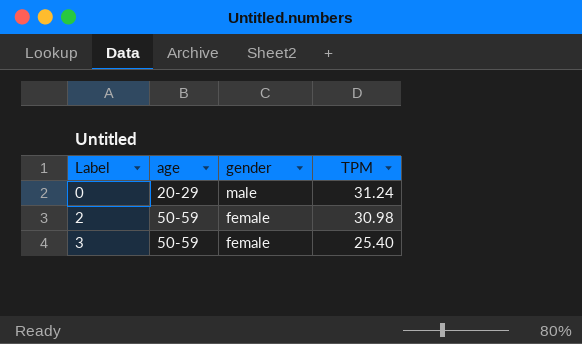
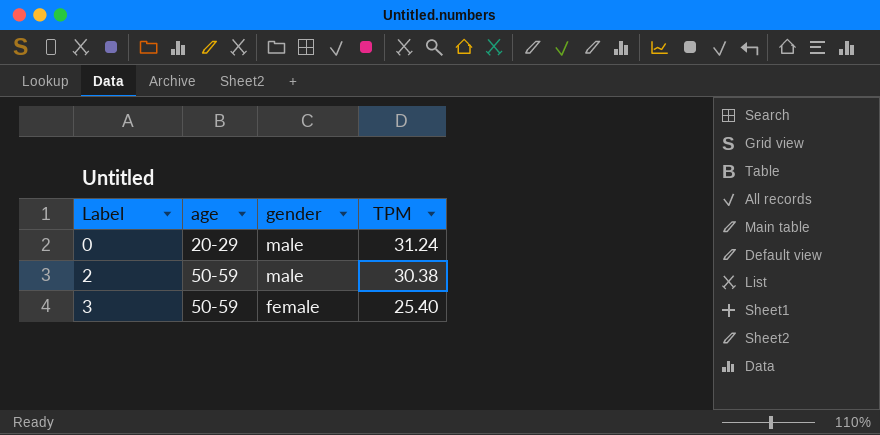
2 | gender: female -> male
2 | TPM: 30.98 -> 30.38

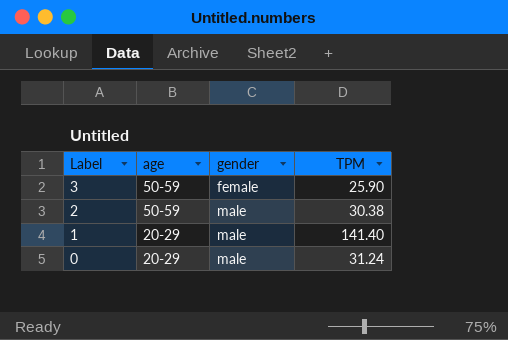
row order: Label ascending -> Label descending
3 | TPM: 25.40 -> 25.90
row 1: none -> 20-29 | male | 141.40

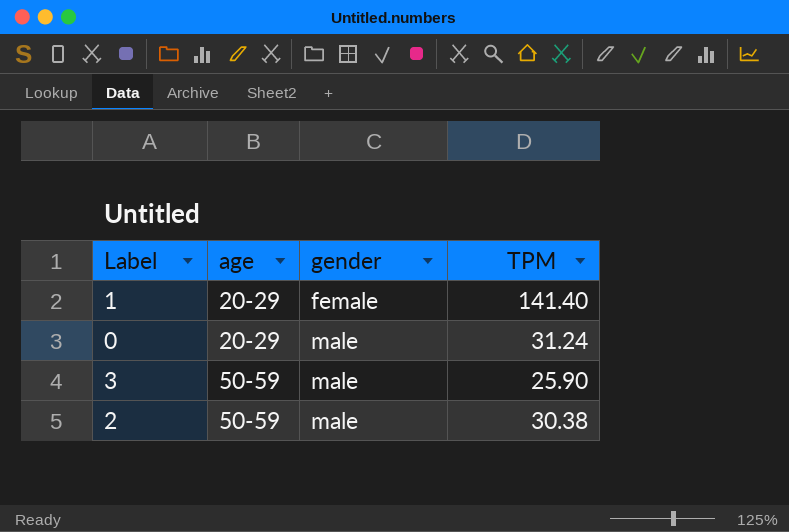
row order: Label descending -> age ascending
1 | gender: male -> female
3 | gender: female -> male

